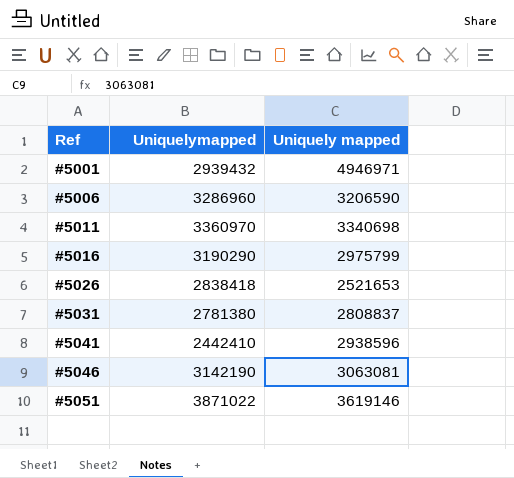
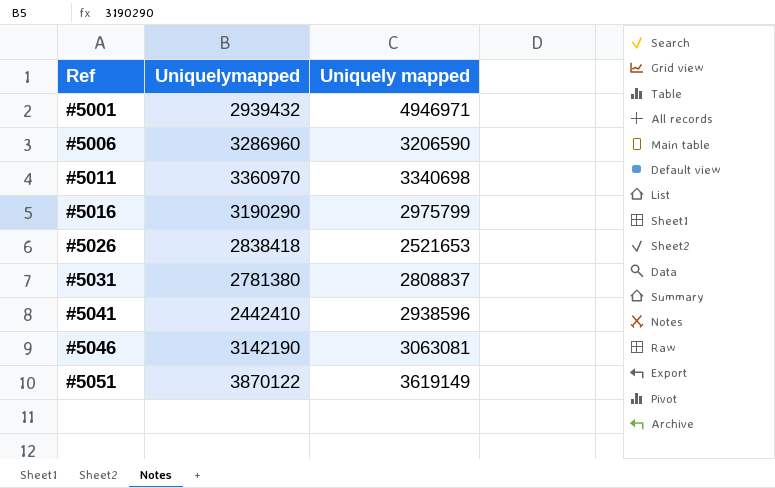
#5051 | Uniquelymapped: 3871022 -> 3870122
#5051 | Uniquely mapped: 3619146 -> 3619149

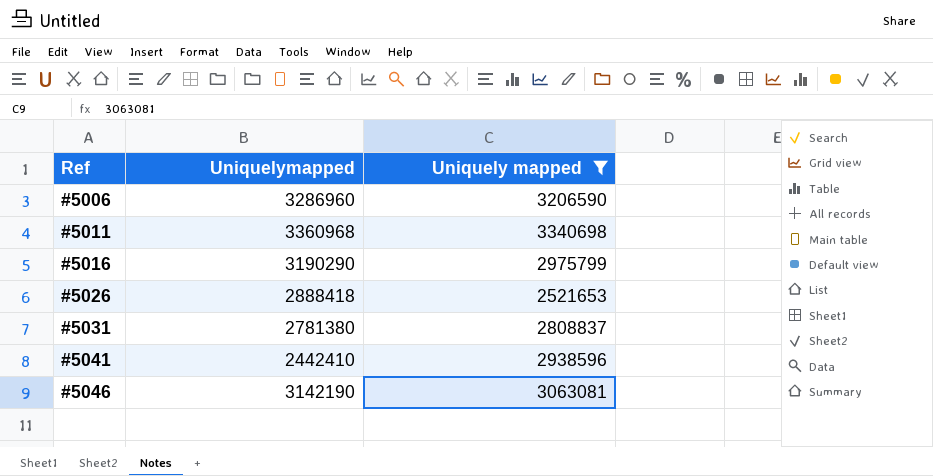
filter: none -> Uniquely mapped <= 3340698
#5011 | Uniquelymapped: 3360970 -> 3360968
#5026 | Uniquelymapped: 2838418 -> 2888418

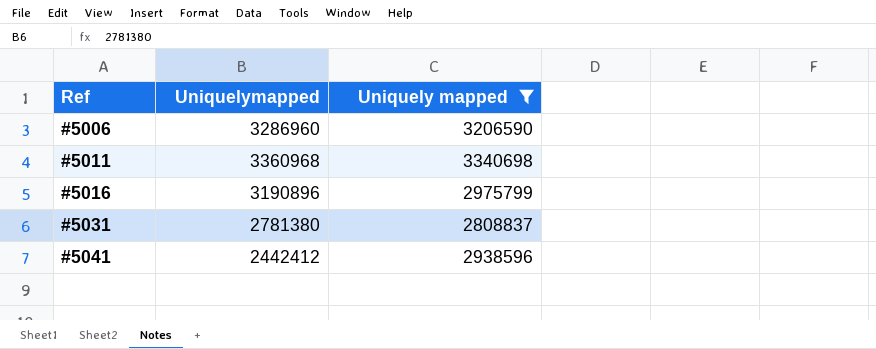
row #5026: 2888418 | 2521653 -> none
row #5046: 3142190 | 3063081 -> none
#5016 | Uniquelymapped: 3190290 -> 3190896
#5041 | Uniquelymapped: 2442410 -> 2442412

